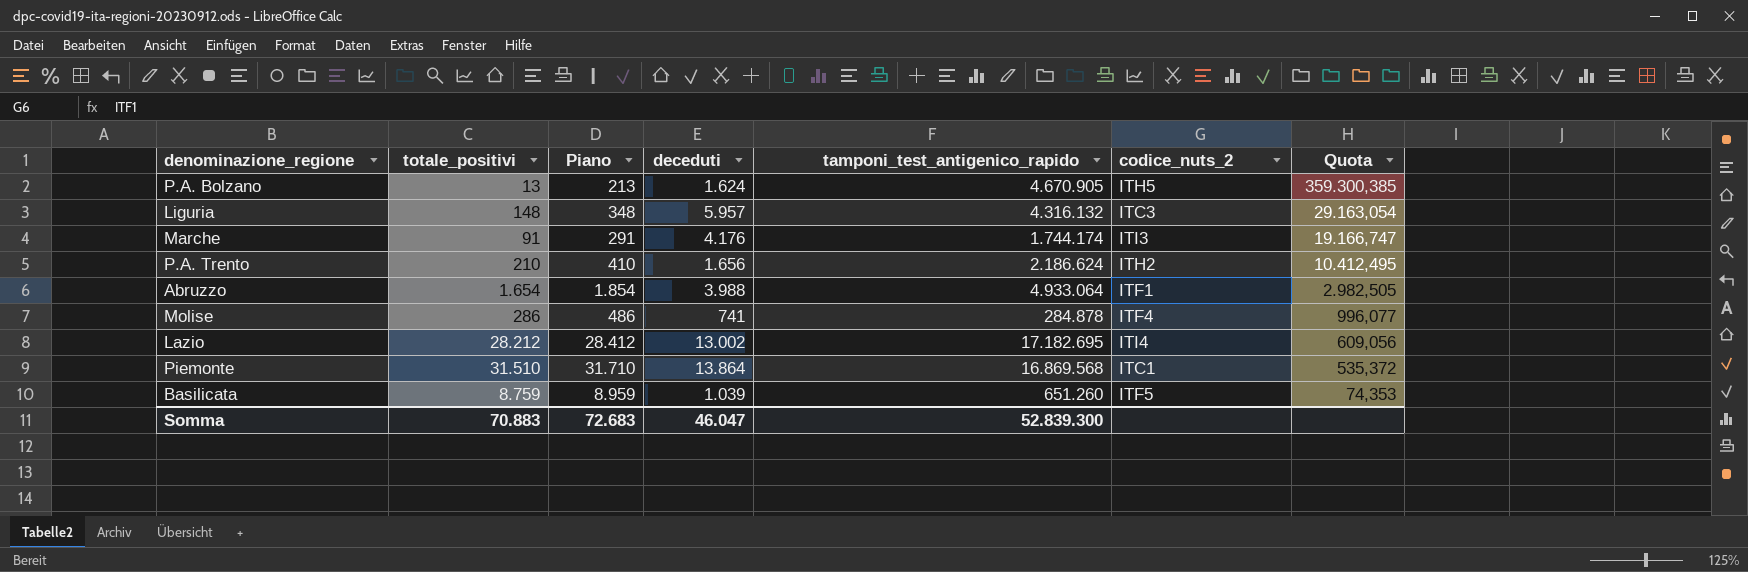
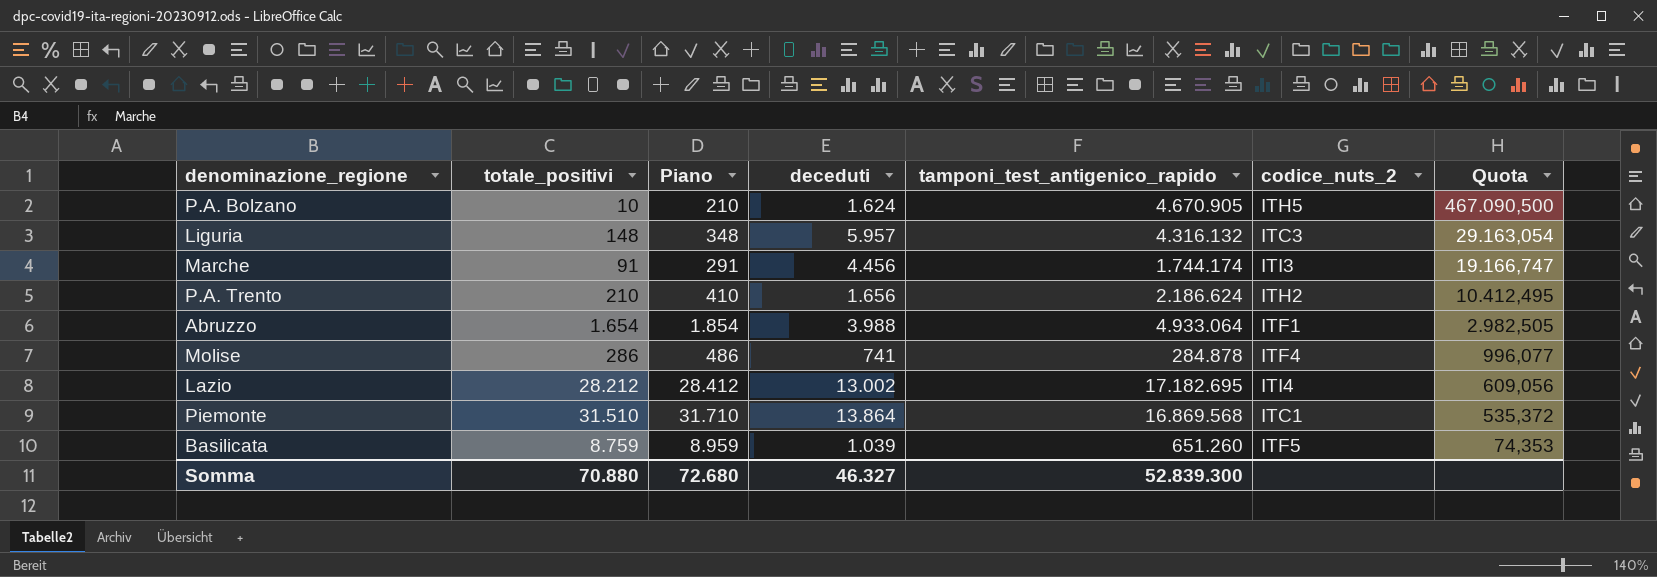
P.A. Bolzano | totale_positivi: 13 -> 10
P.A. Bolzano | Piano: 213 -> 210
P.A. Bolzano | Quota: 359.300,385 -> 467.090,500
Marche | deceduti: 4.176 -> 4.456
Somma | totale_positivi: 70.883 -> 70.880
Somma | Piano: 72.683 -> 72.680
Somma | deceduti: 46.047 -> 46.327

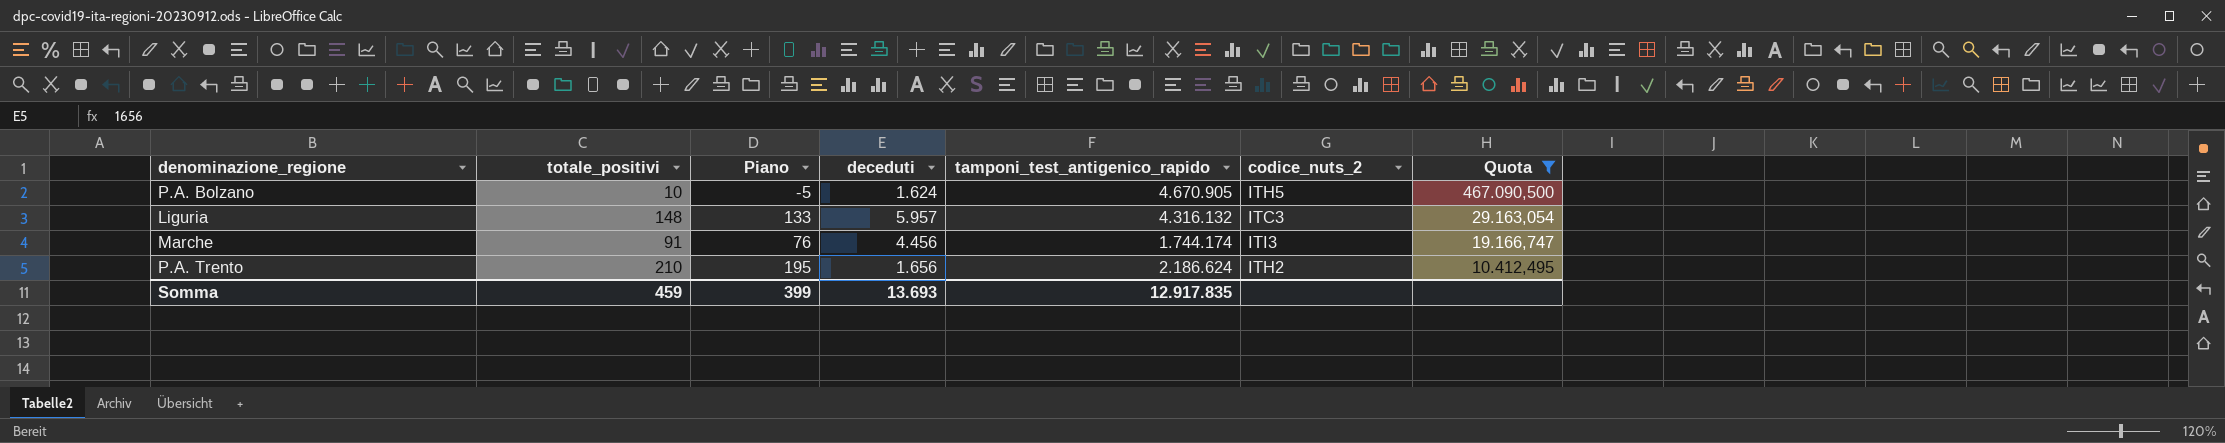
filter: none -> Quota >= 10.412,495
column Piano | formula: [totale_positivi] + 200 -> [totale_positivi] - 15
Somma | totale_positivi: 70.880 -> 459
Somma | Piano: 72.680 -> 399
Somma | deceduti: 46.327 -> 13.693
Somma | tamponi_test_antigenico_rapido: 52.839.300 -> 12.917.835

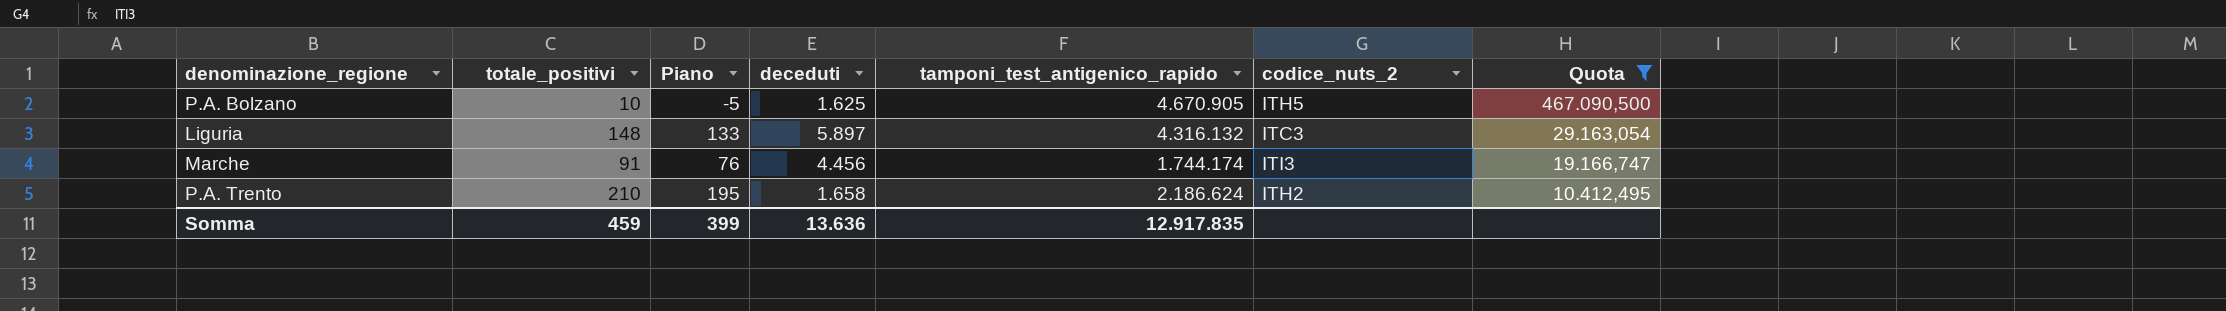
P.A. Bolzano | deceduti: 1.624 -> 1.625
Liguria | deceduti: 5.957 -> 5.897
P.A. Trento | deceduti: 1.656 -> 1.658
Somma | deceduti: 13.693 -> 13.636

